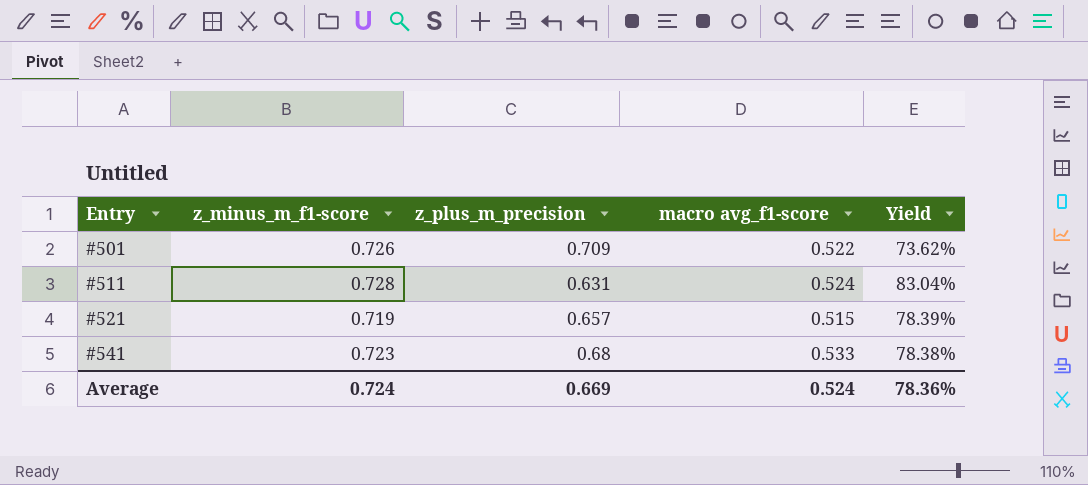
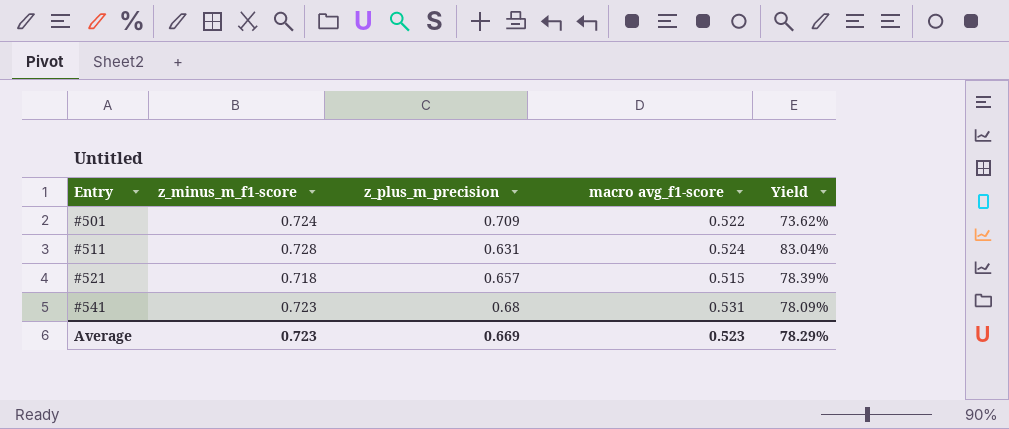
#501 | z_minus_m_f1-score: 0.726 -> 0.724
#521 | z_minus_m_f1-score: 0.719 -> 0.718
#541 | macro avg_f1-score: 0.533 -> 0.531
#541 | Yield: 78.38% -> 78.09%
Average | z_minus_m_f1-score: 0.724 -> 0.723
Average | macro avg_f1-score: 0.524 -> 0.523
Average | Yield: 78.36% -> 78.29%

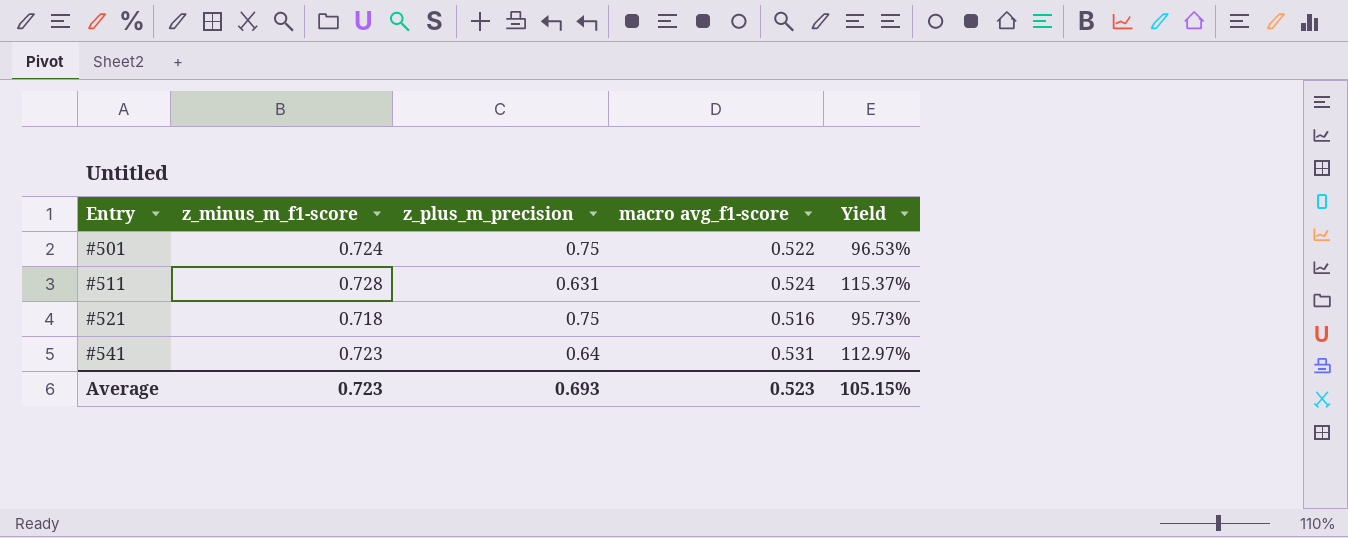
column Yield | formula: [macro avg_f1-score] / [z_plus_m_precision] -> [z_minus_m_f1-score] / [z_plus_m_precision]
#501 | z_plus_m_precision: 0.709 -> 0.75
#521 | z_plus_m_precision: 0.657 -> 0.75
#521 | macro avg_f1-score: 0.515 -> 0.516
#541 | z_plus_m_precision: 0.68 -> 0.64
Average | z_plus_m_precision: 0.669 -> 0.693
Average | Yield: 78.29% -> 105.15%

